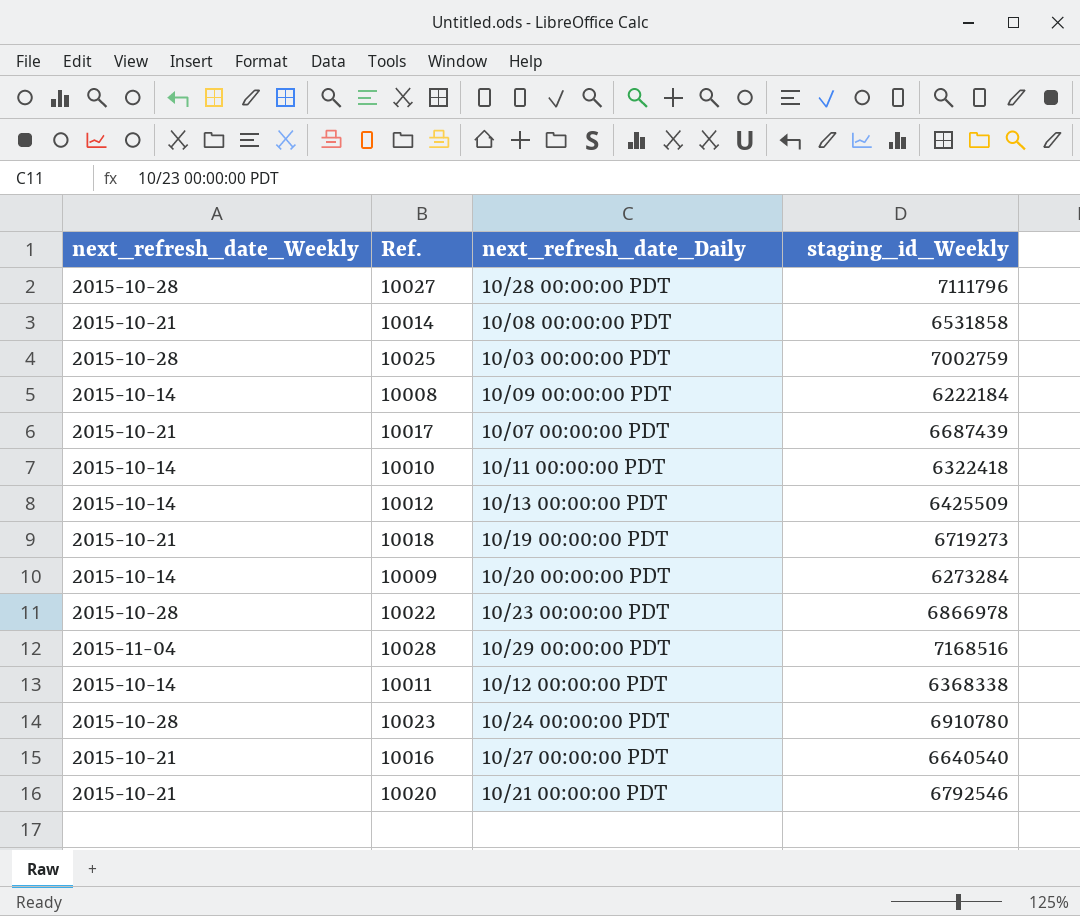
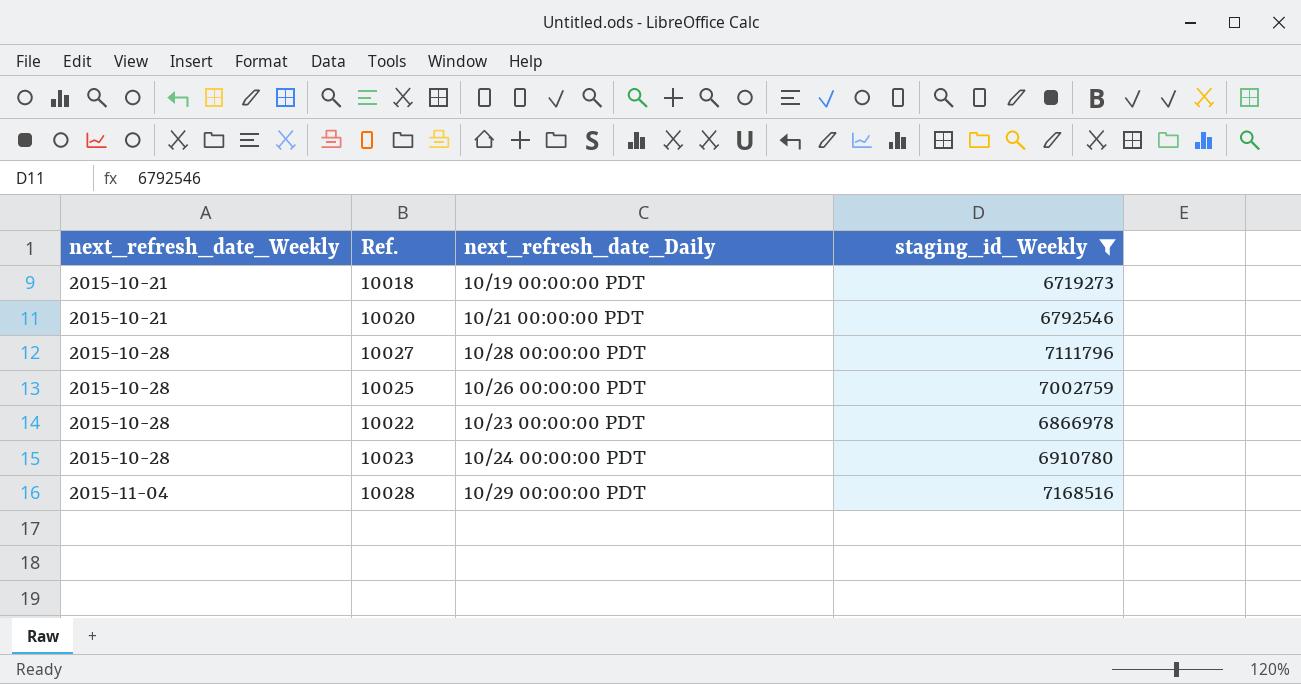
filter: none -> staging_id_Weekly >= 6719273
row order: none -> next_refresh_date_Weekly ascending
10025 | next_refresh_date_Daily: 10/03 00:00:00 PDT -> 10/26 00:00:00 PDT

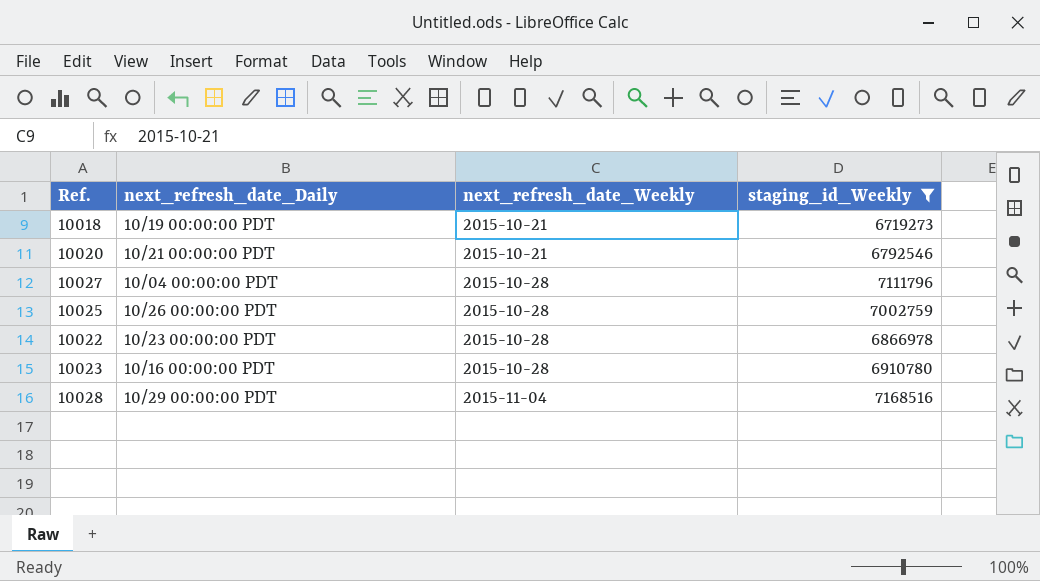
column next_refresh_date_Weekly | position: 1 -> 3
10027 | next_refresh_date_Daily: 10/28 00:00:00 PDT -> 10/04 00:00:00 PDT
10023 | next_refresh_date_Daily: 10/24 00:00:00 PDT -> 10/16 00:00:00 PDT

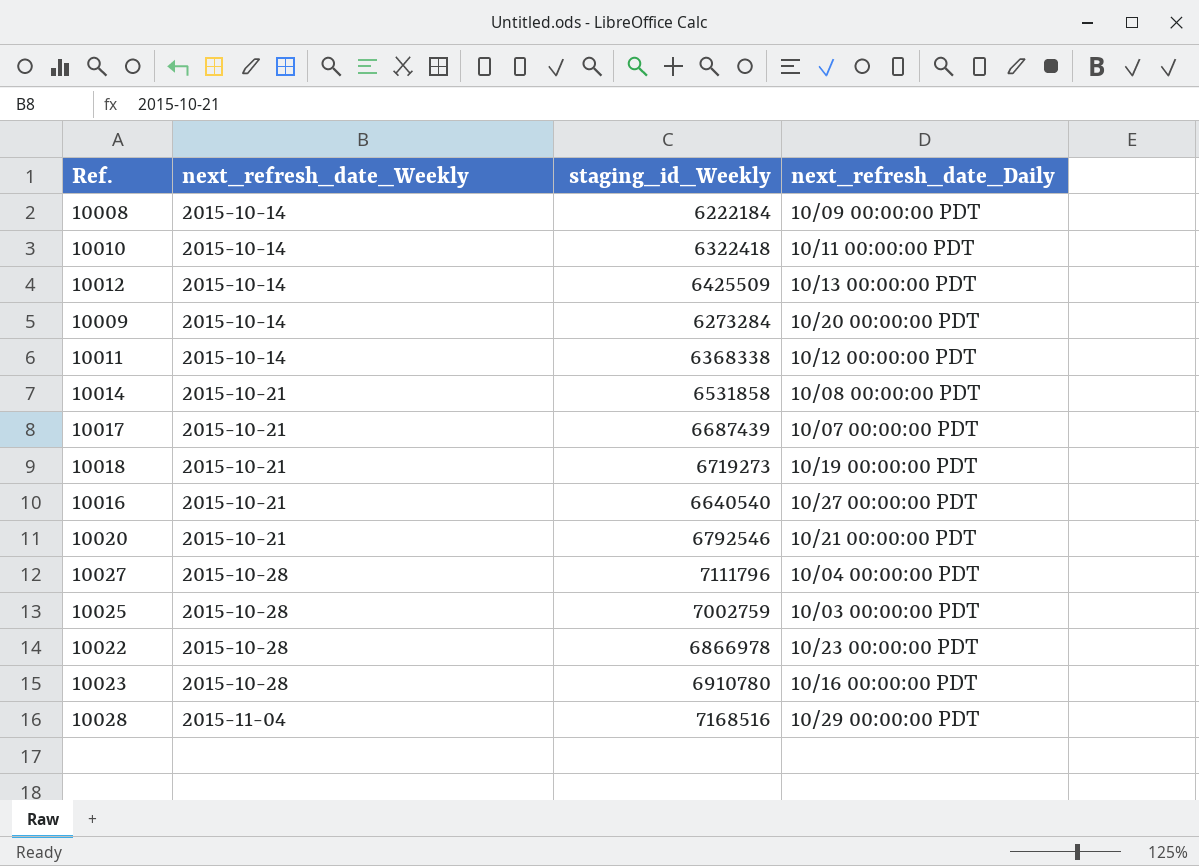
filter: staging_id_Weekly >= 6719273 -> none
column next_refresh_date_Daily | position: 2 -> 4
10025 | next_refresh_date_Daily: 10/26 00:00:00 PDT -> 10/03 00:00:00 PDT

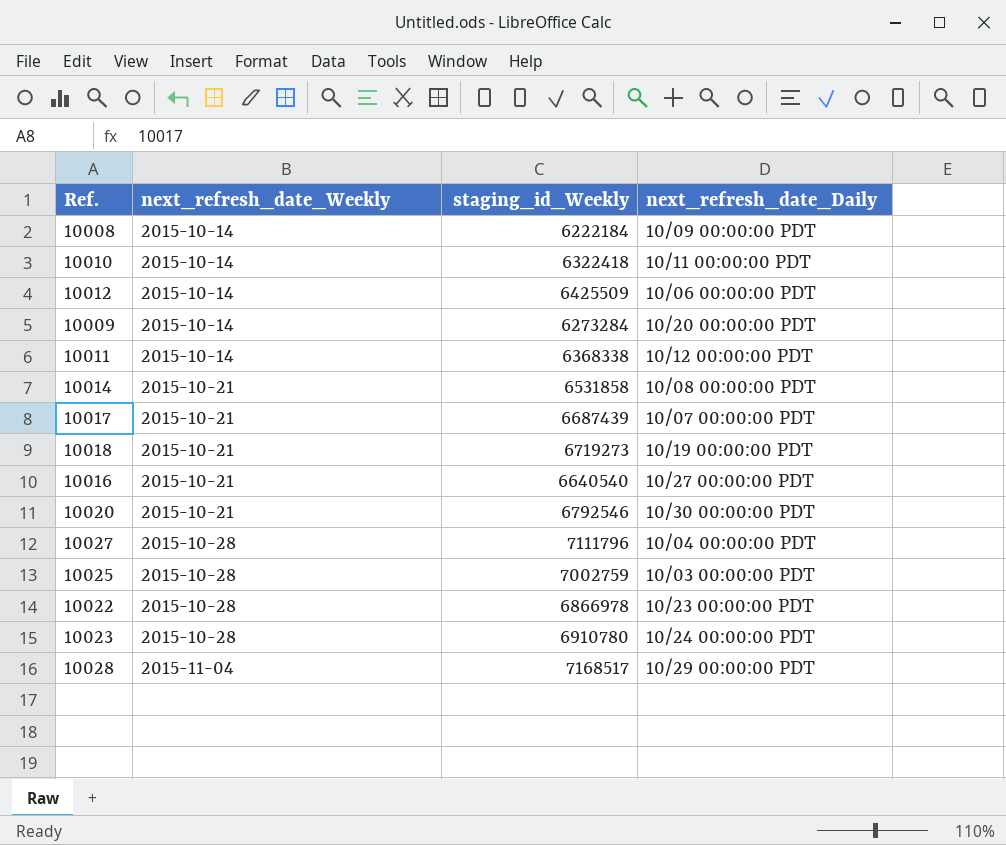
10012 | next_refresh_date_Daily: 10/13 00:00:00 PDT -> 10/06 00:00:00 PDT
10020 | next_refresh_date_Daily: 10/21 00:00:00 PDT -> 10/30 00:00:00 PDT
10023 | next_refresh_date_Daily: 10/16 00:00:00 PDT -> 10/24 00:00:00 PDT
10028 | staging_id_Weekly: 7168516 -> 7168517

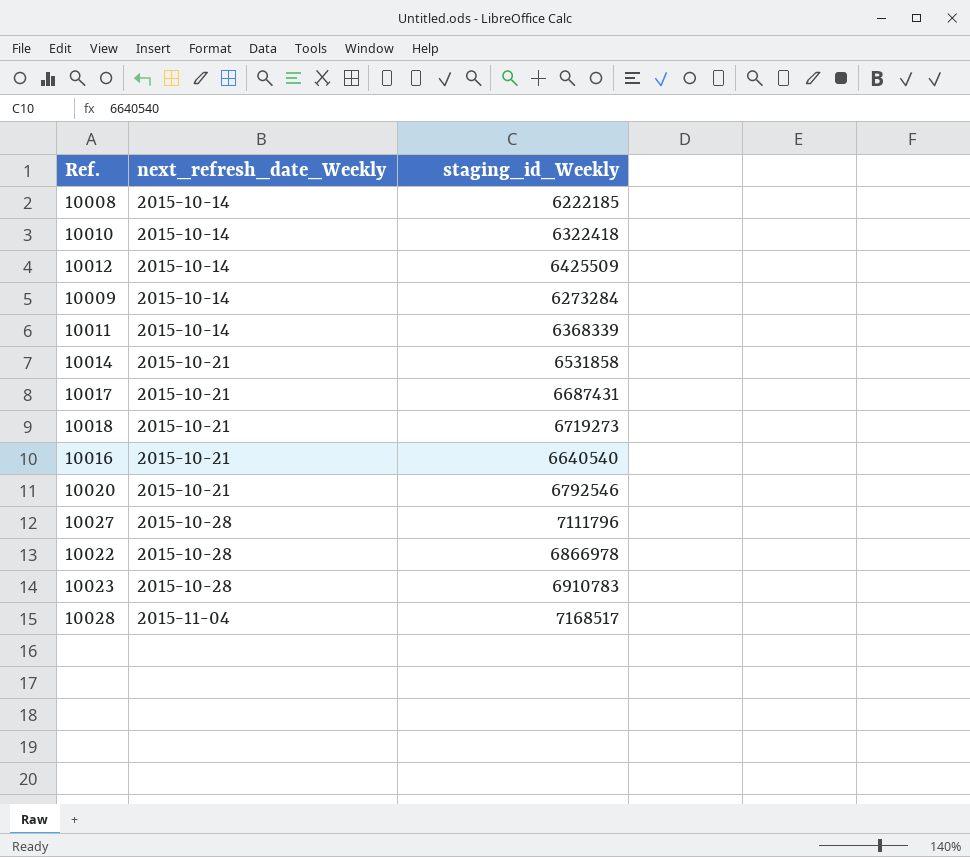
column next_refresh_date_Daily | position: 4 -> none
row 10025: 2015-10-28 | 7002759 | 10/03 00:00:00 PDT -> none
10008 | staging_id_Weekly: 6222184 -> 6222185
10011 | staging_id_Weekly: 6368338 -> 6368339
10017 | staging_id_Weekly: 6687439 -> 6687431
10023 | staging_id_Weekly: 6910780 -> 6910783

